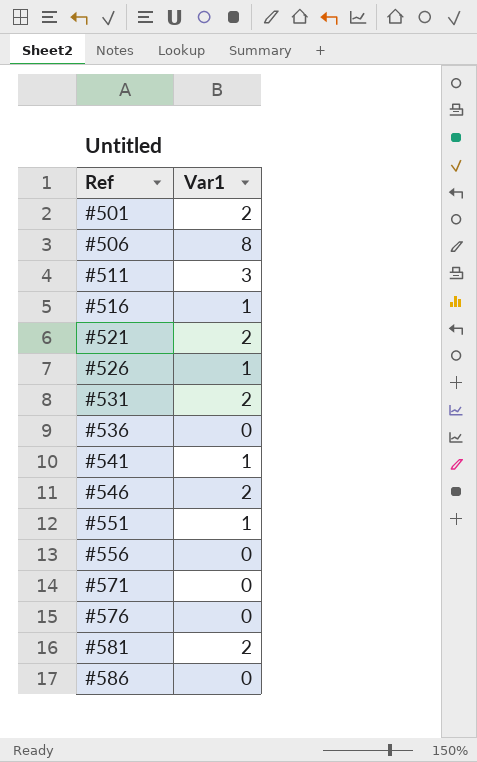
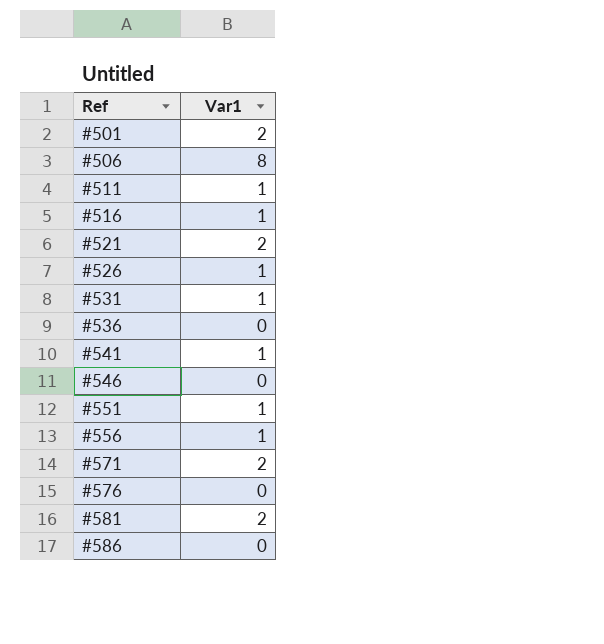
#511 | Var1: 3 -> 1
#531 | Var1: 2 -> 1
#546 | Var1: 2 -> 0
#556 | Var1: 0 -> 1
#571 | Var1: 0 -> 2

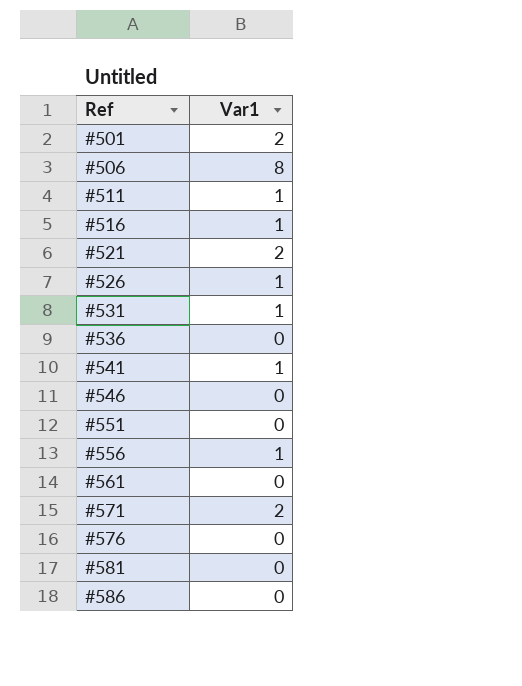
#551 | Var1: 1 -> 0
row #561: none -> 0
#581 | Var1: 2 -> 0

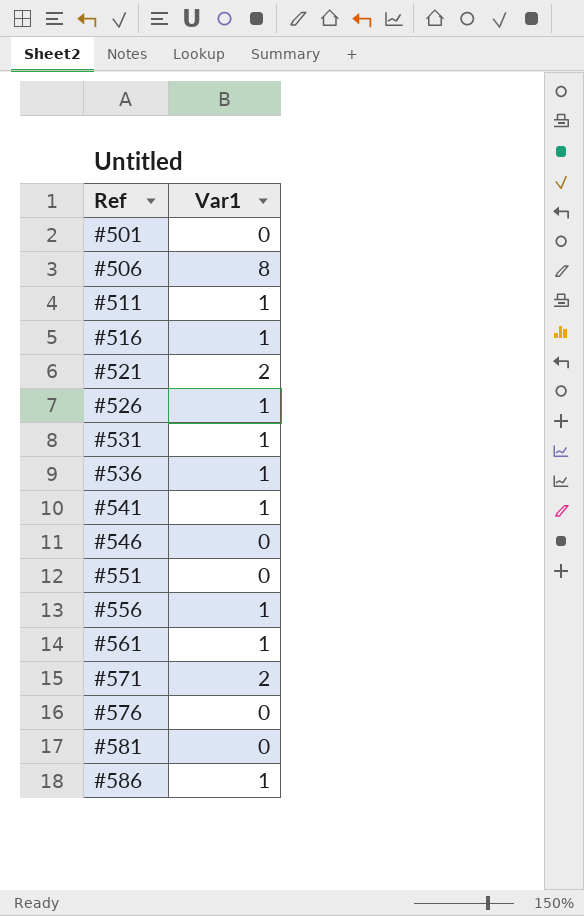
#501 | Var1: 2 -> 0
#536 | Var1: 0 -> 1
#561 | Var1: 0 -> 1
#586 | Var1: 0 -> 1

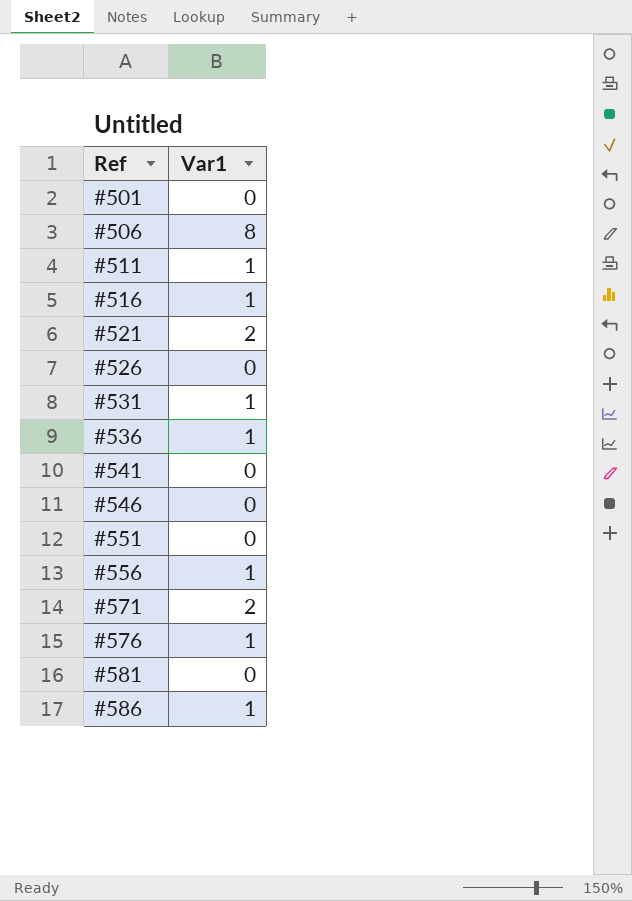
row #561: 1 -> none
#526 | Var1: 1 -> 0
#541 | Var1: 1 -> 0
#576 | Var1: 0 -> 1

